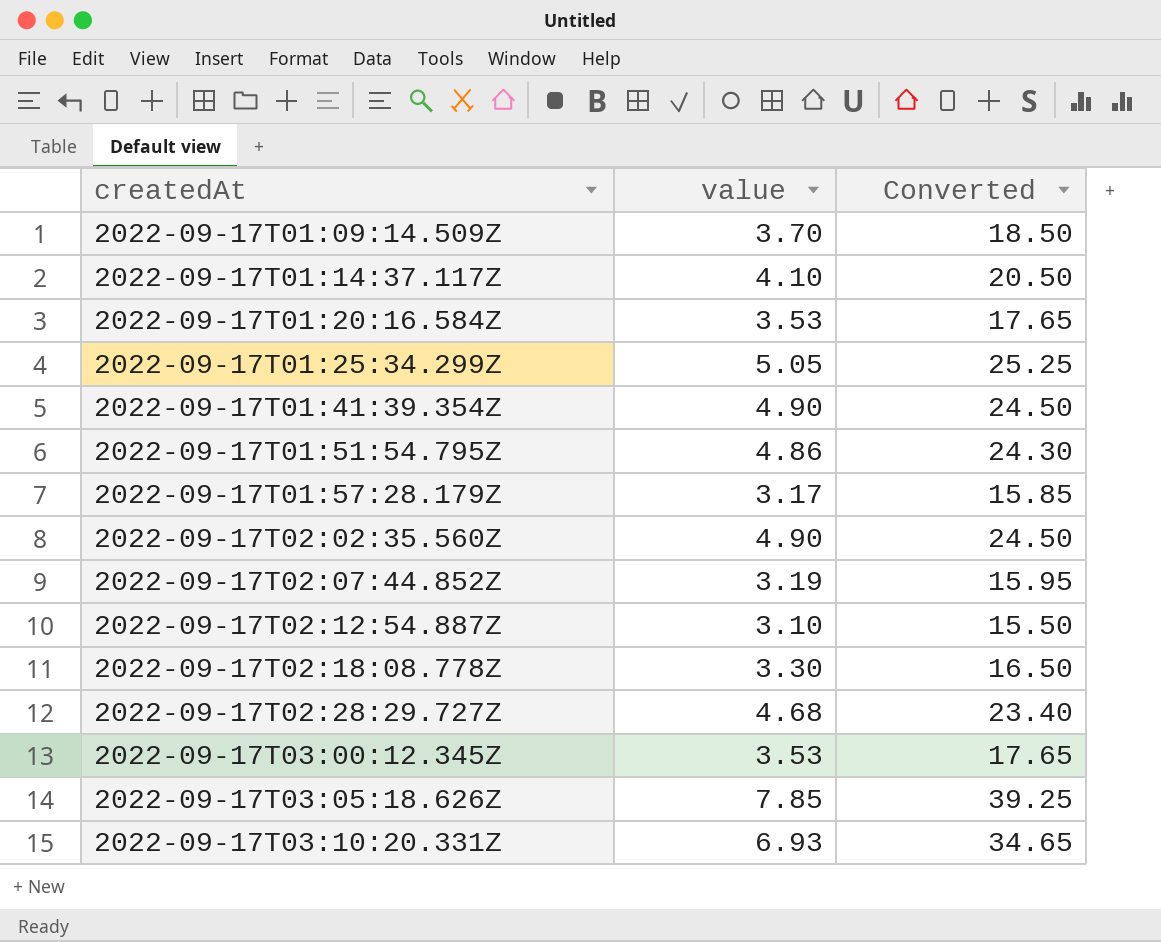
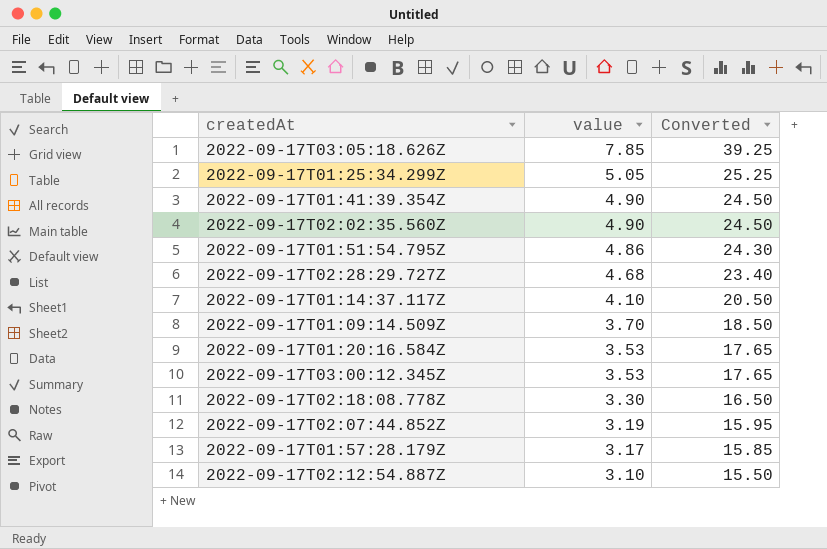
row order: createdAt ascending -> value descending
row 2022-09-17T03:10:20.331Z: 6.93 | 34.65 -> none

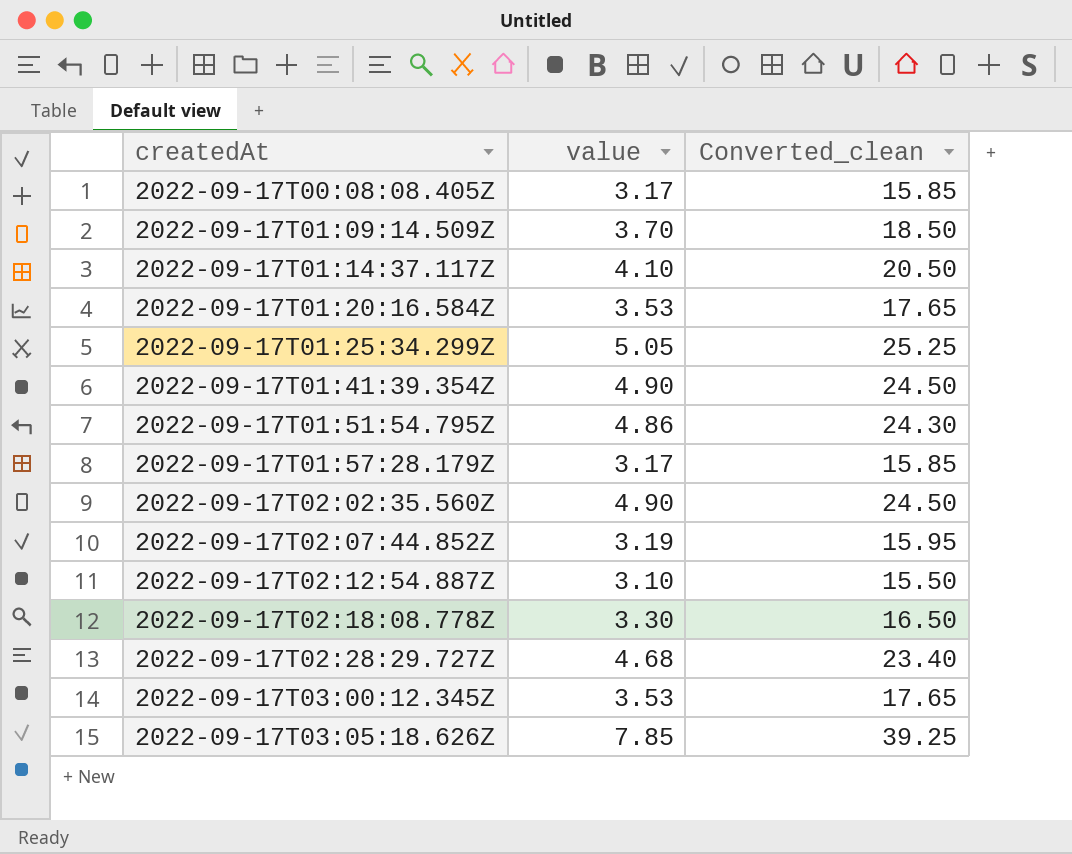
row order: value descending -> createdAt ascending
column name: Converted -> Converted_clean
row 2022-09-17T00:08:08.405Z: none -> 3.17 | 15.85

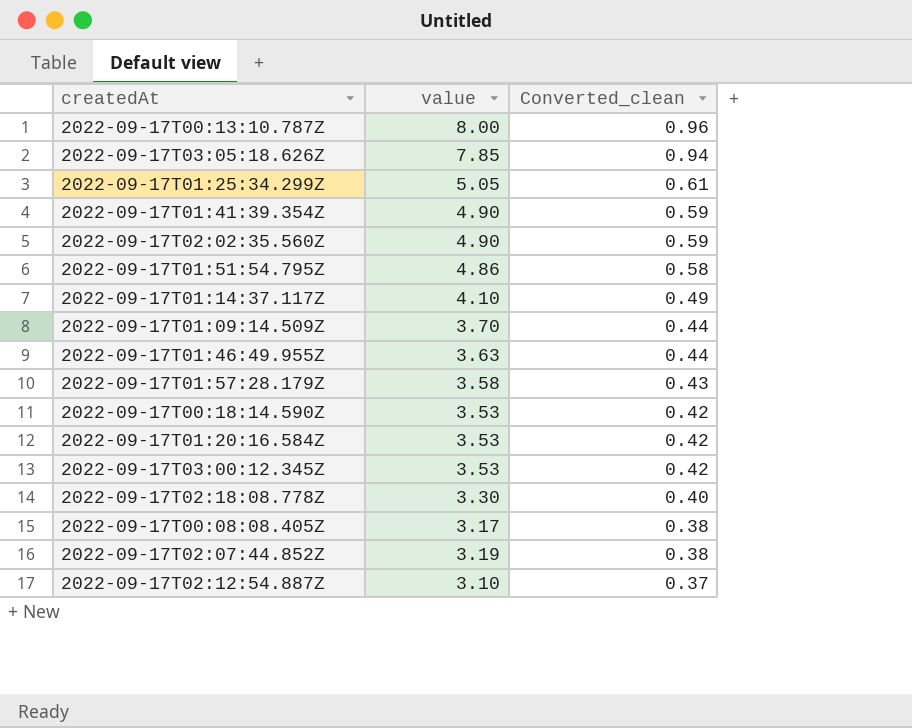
row order: createdAt ascending -> Converted_clean descending
column Converted_clean | formula: [value] * 5 -> [value] * 0.12
row 2022-09-17T02:28:29.727Z: 4.68 | 23.40 -> none
row 2022-09-17T00:13:10.787Z: none -> 8.00 | 0.96
row 2022-09-17T01:46:49.955Z: none -> 3.63 | 0.44
2022-09-17T01:57:28.179Z | value: 3.17 -> 3.58
row 2022-09-17T00:18:14.590Z: none -> 3.53 | 0.42

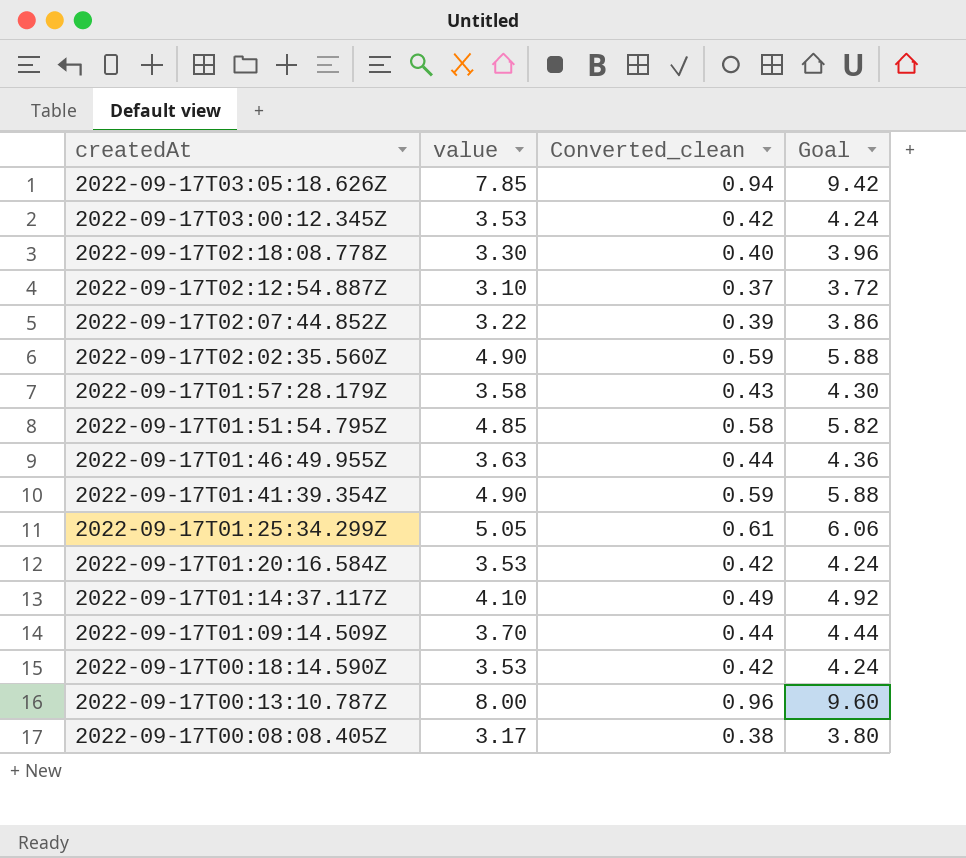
row order: Converted_clean descending -> createdAt descending
column Goal | formula: none -> [value] * 1.2
2022-09-17T02:07:44.852Z | value: 3.19 -> 3.22
2022-09-17T02:07:44.852Z | Converted_clean: 0.38 -> 0.39
2022-09-17T01:51:54.795Z | value: 4.86 -> 4.85

